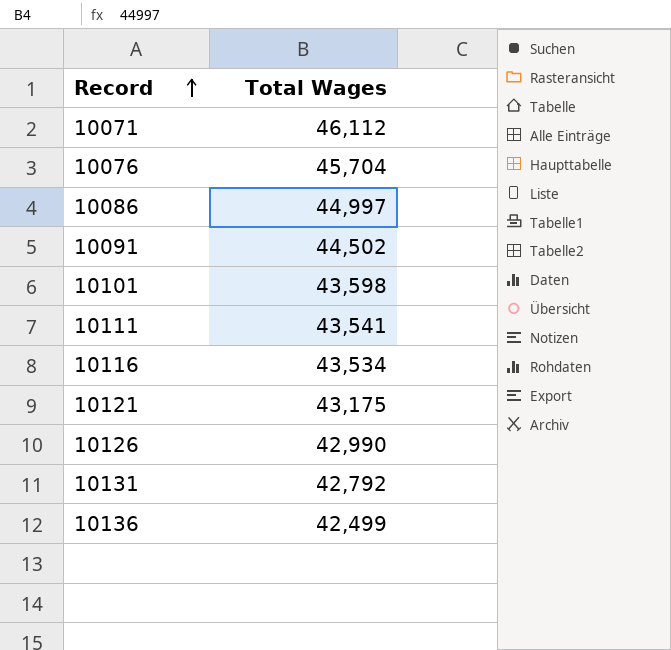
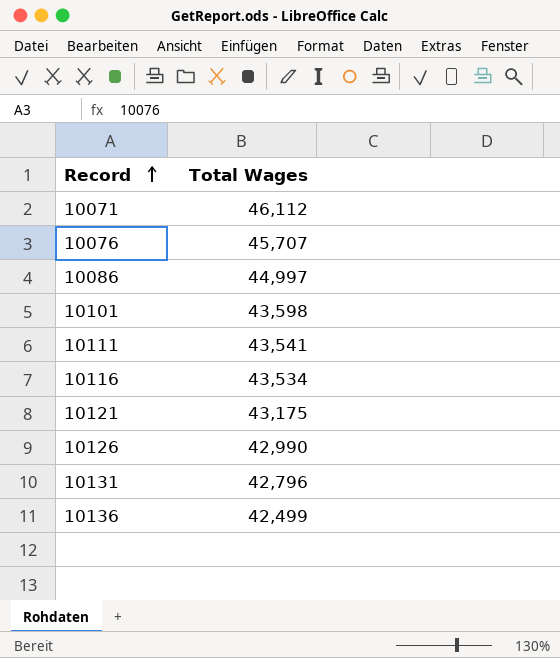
row 10091: 44,502 -> none
10076 | Total Wages: 45,704 -> 45,707
10131 | Total Wages: 42,792 -> 42,796

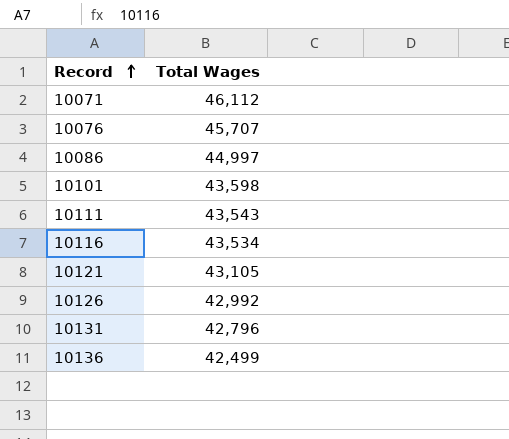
10111 | Total Wages: 43,541 -> 43,543
10121 | Total Wages: 43,175 -> 43,105
10126 | Total Wages: 42,990 -> 42,992

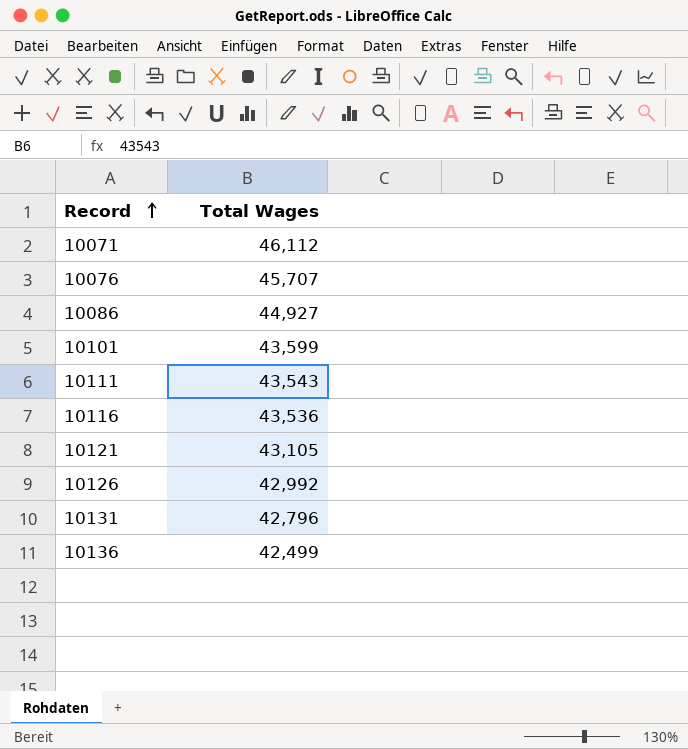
10086 | Total Wages: 44,997 -> 44,927
10101 | Total Wages: 43,598 -> 43,599
10116 | Total Wages: 43,534 -> 43,536

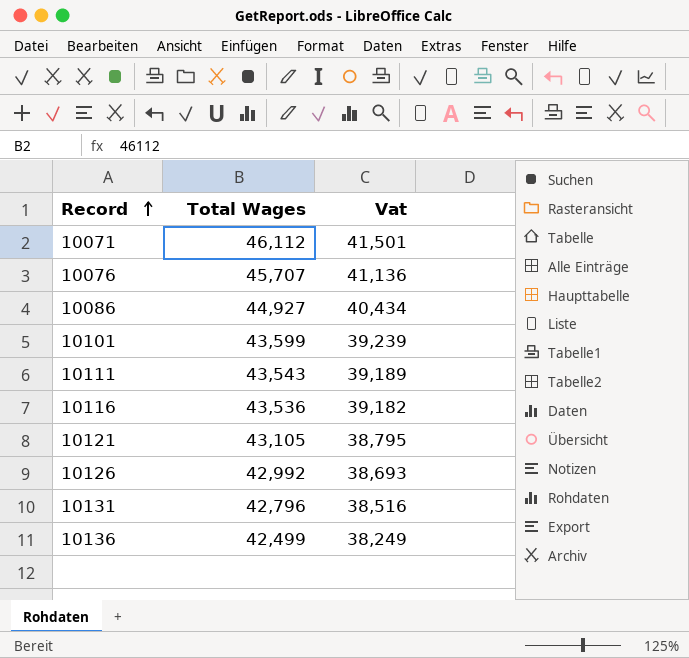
column Vat | formula: none -> [Total Wages] * 0.9

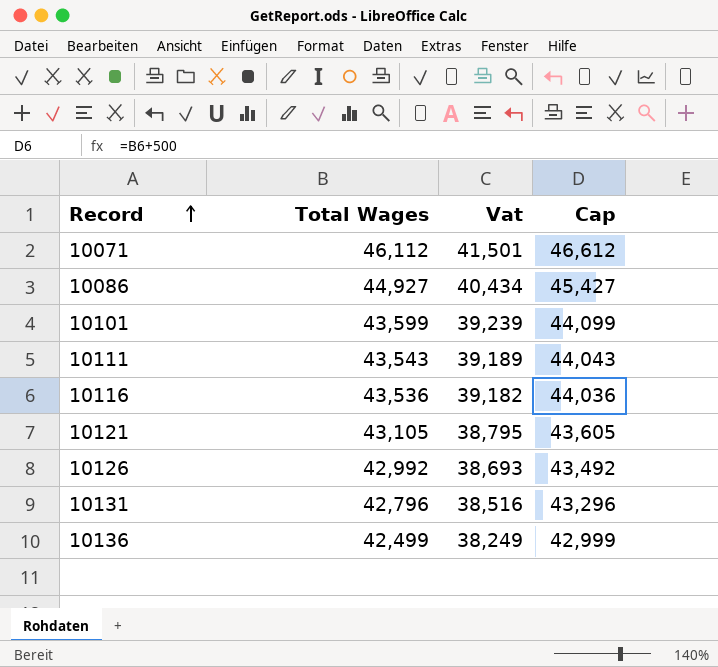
column Cap | formula: none -> [Total Wages] + 500
row 10076: 45,707 | 41,136 -> none

